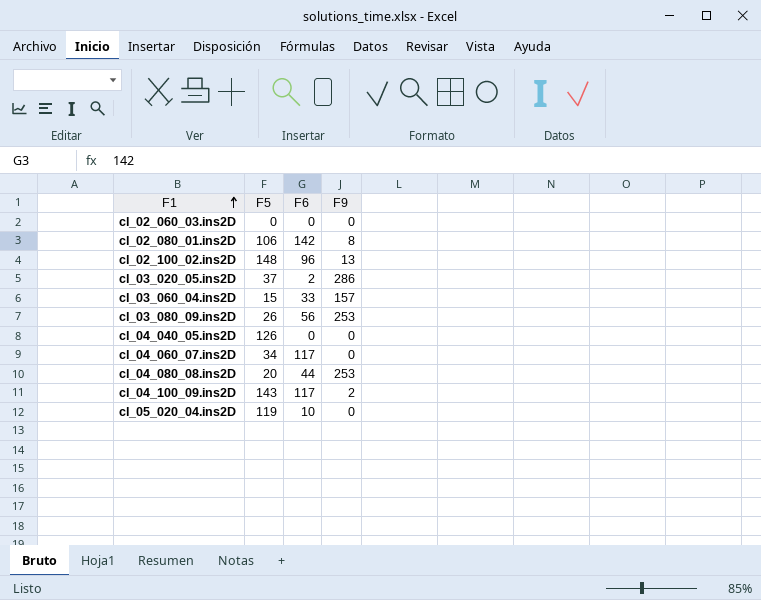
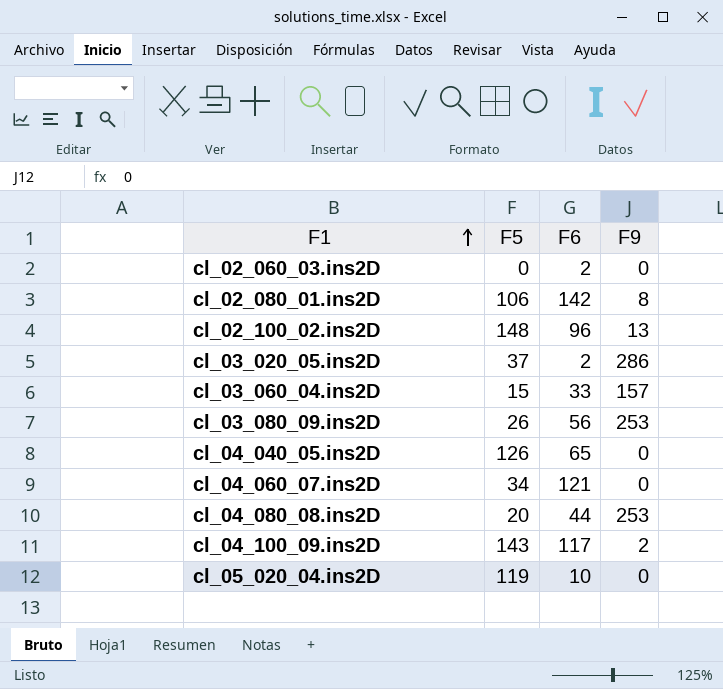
cl_02_060_03.ins2D | F6: 0 -> 2
cl_04_040_05.ins2D | F6: 0 -> 65
cl_04_060_07.ins2D | F6: 117 -> 121

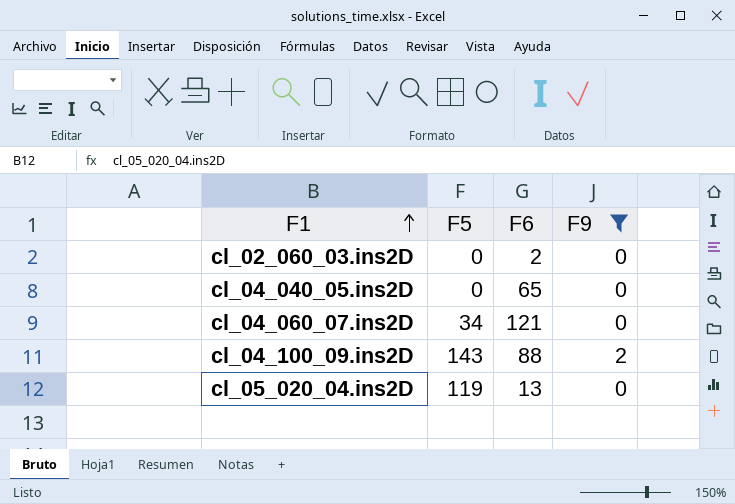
filter: none -> F9 <= 2
cl_04_040_05.ins2D | F5: 126 -> 0
cl_04_100_09.ins2D | F6: 117 -> 88
cl_05_020_04.ins2D | F6: 10 -> 13

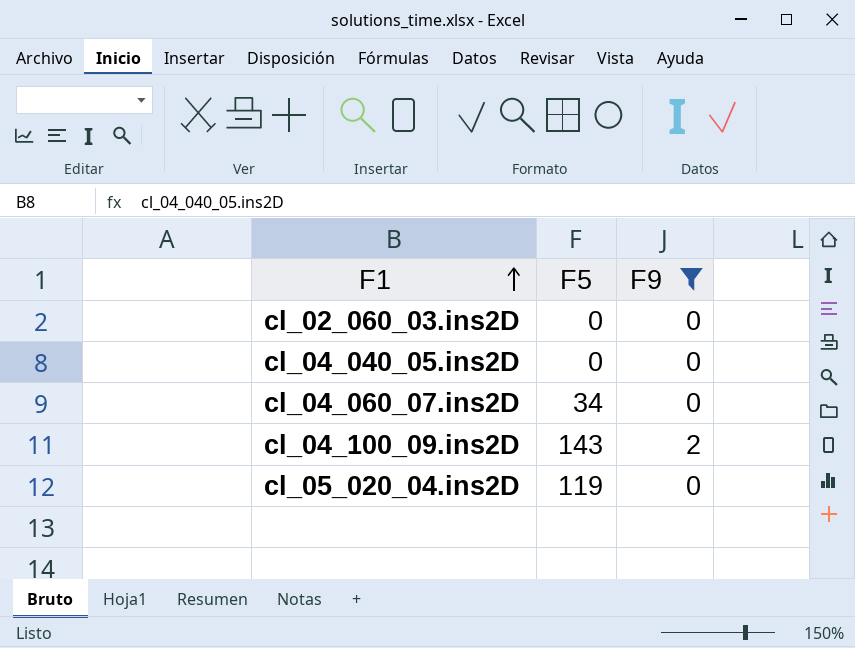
column F6 | position: 3 -> none

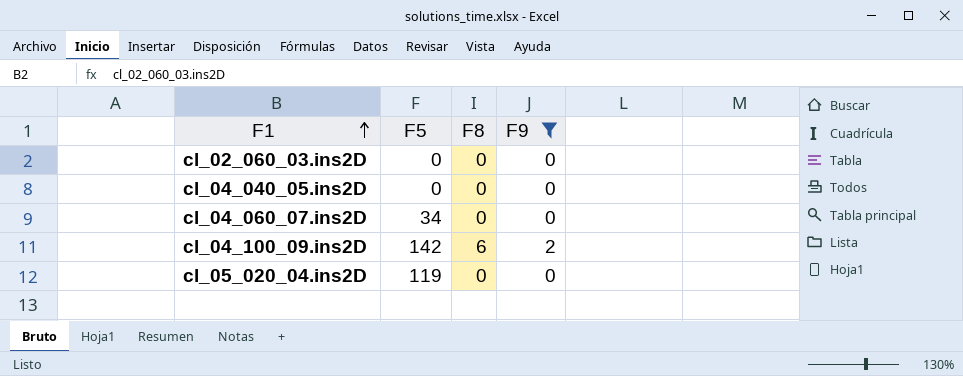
column F8 | position: none -> 3
cl_04_100_09.ins2D | F5: 143 -> 142

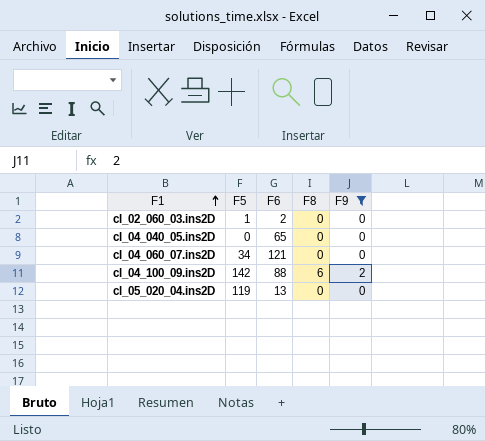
column F6 | position: none -> 3
cl_02_060_03.ins2D | F5: 0 -> 1

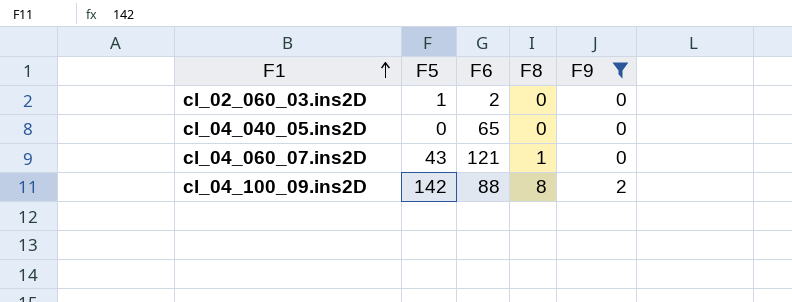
row cl_05_020_04.ins2D: 119 | 13 | 0 | 0 -> none
cl_04_060_07.ins2D | F5: 34 -> 43
cl_04_060_07.ins2D | F8: 0 -> 1
cl_04_100_09.ins2D | F8: 6 -> 8

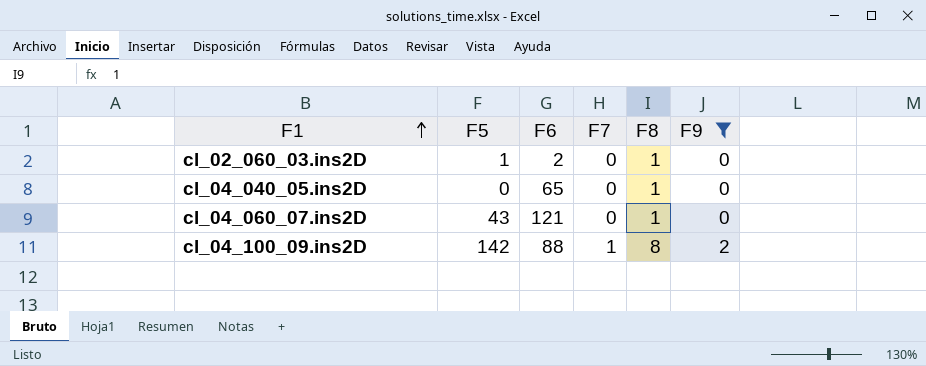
column F7 | position: none -> 4
cl_02_060_03.ins2D | F8: 0 -> 1
cl_04_040_05.ins2D | F8: 0 -> 1

